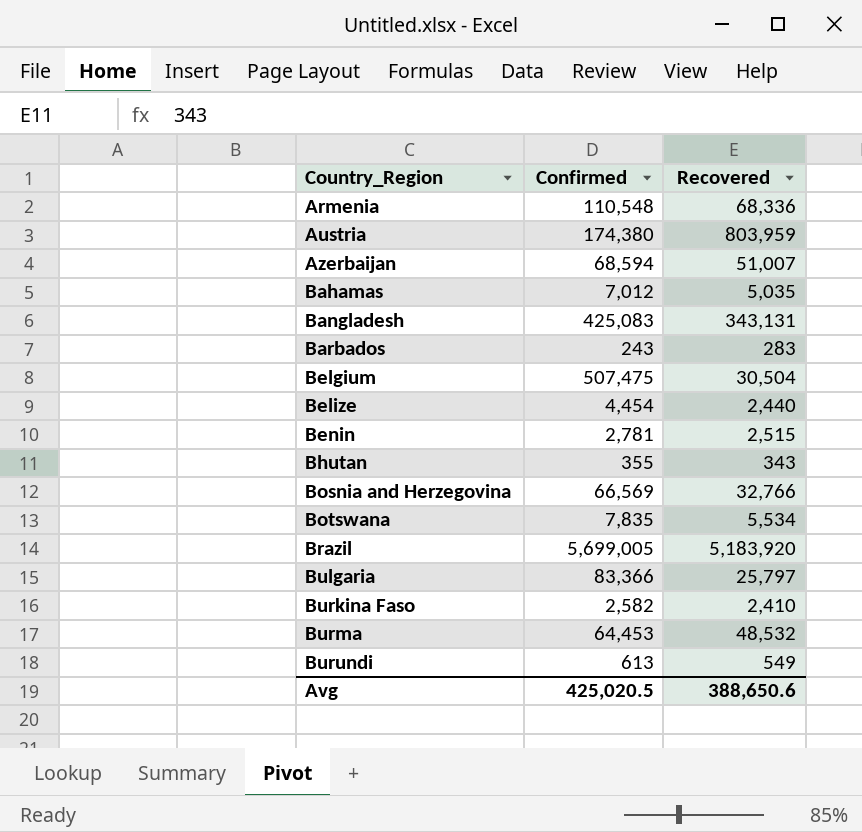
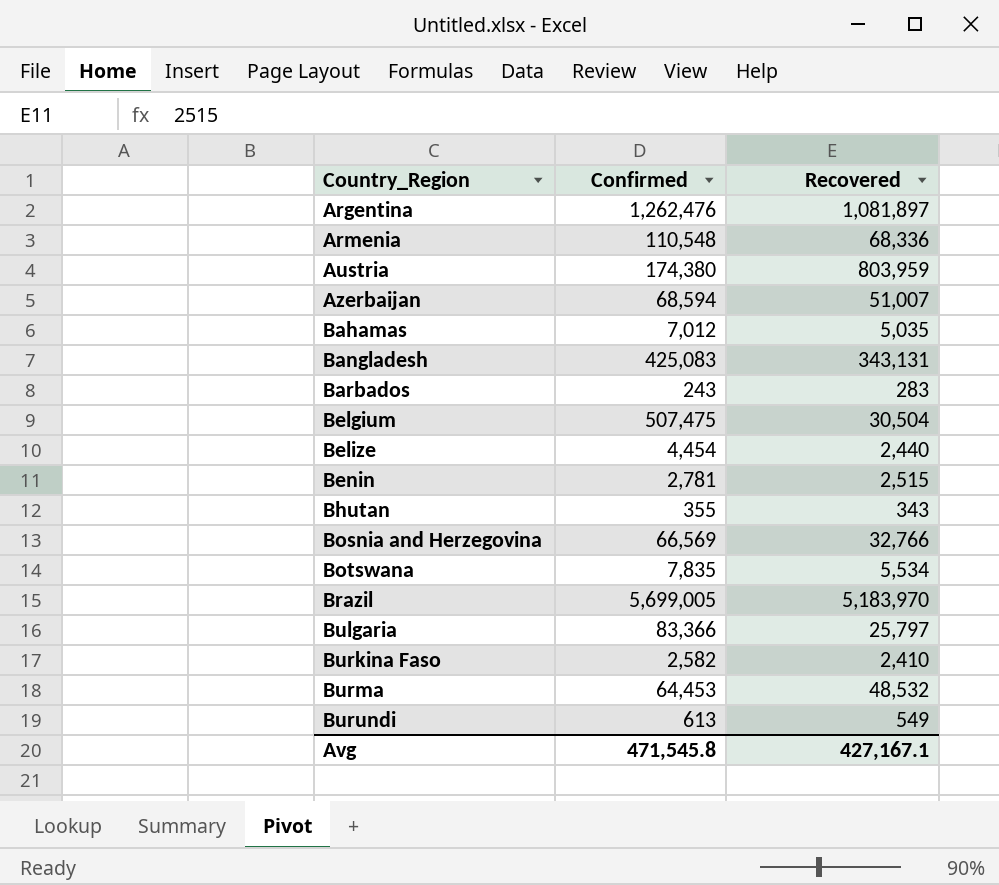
row Argentina: none -> 1,262,476 | 1,081,897
Brazil | Recovered: 5,183,920 -> 5,183,970
Avg | Confirmed: 425,020.5 -> 471,545.8
Avg | Recovered: 388,650.6 -> 427,167.1

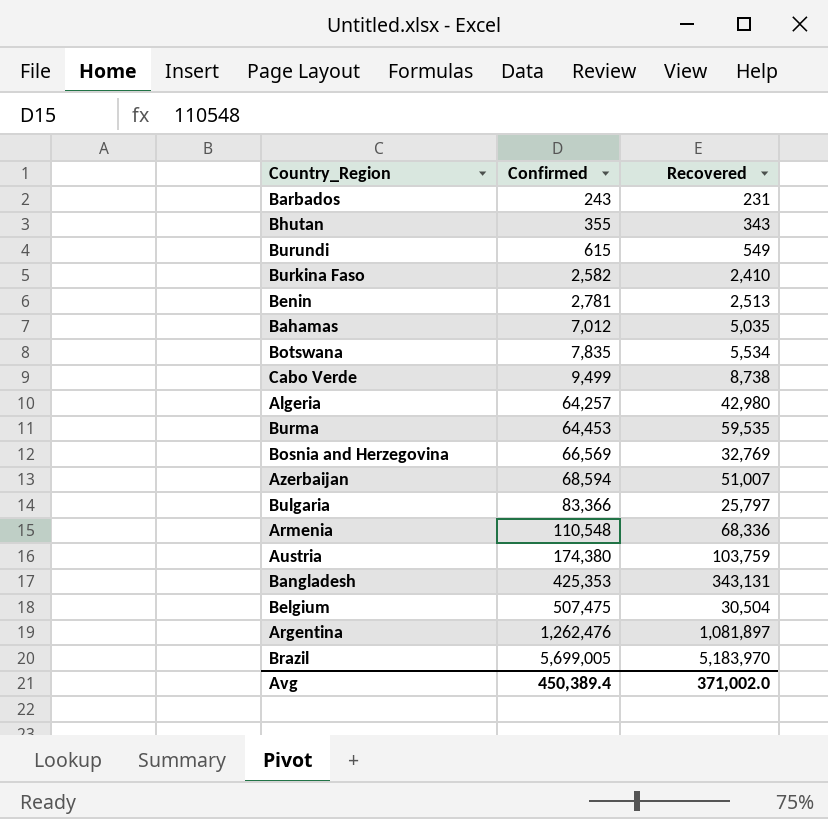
row order: Country_Region ascending -> Confirmed ascending
row Belize: 4,454 | 2,440 -> none
Barbados | Recovered: 283 -> 231
Burundi | Confirmed: 613 -> 615
Benin | Recovered: 2,515 -> 2,513
row Cabo Verde: none -> 9,499 | 8,738
row Algeria: none -> 64,257 | 42,980
Burma | Recovered: 48,532 -> 59,535
Bosnia and Herzegovina | Recovered: 32,766 -> 32,769
Austria | Recovered: 803,959 -> 103,759
Bangladesh | Confirmed: 425,083 -> 425,353
Avg | Confirmed: 471,545.8 -> 450,389.4
Avg | Recovered: 427,167.1 -> 371,002.0

